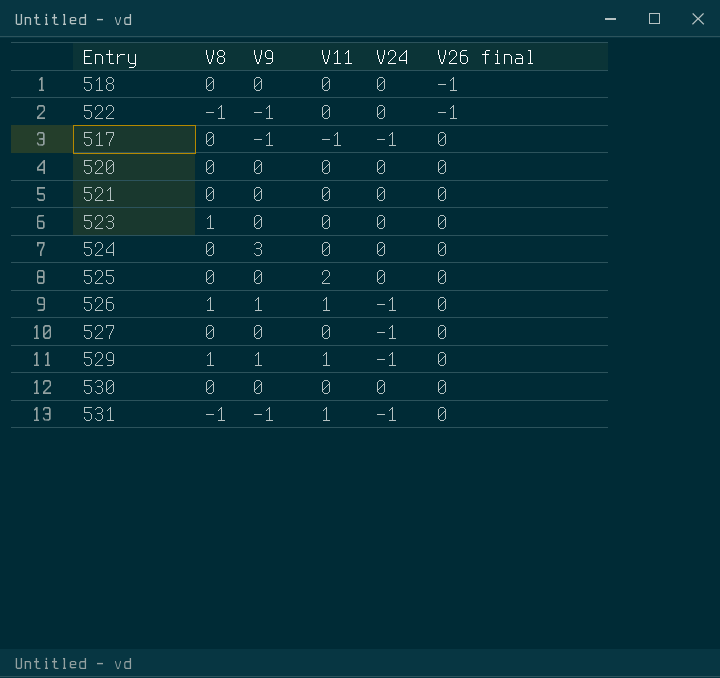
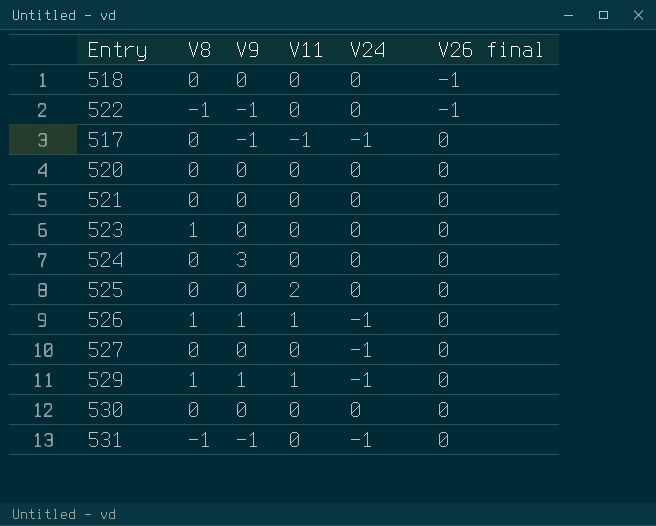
531 | V11: 1 -> 0

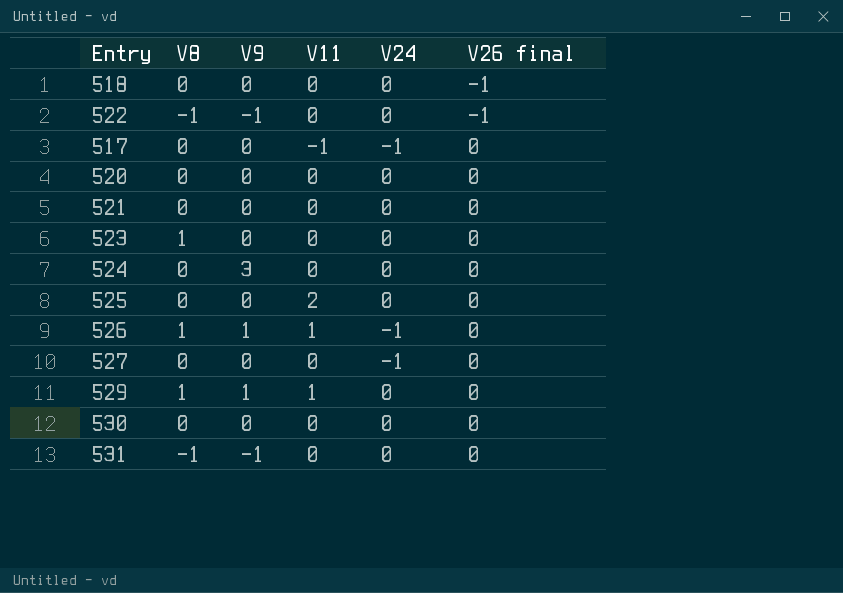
517 | V9: -1 -> 0
529 | V24: -1 -> 0
531 | V24: -1 -> 0

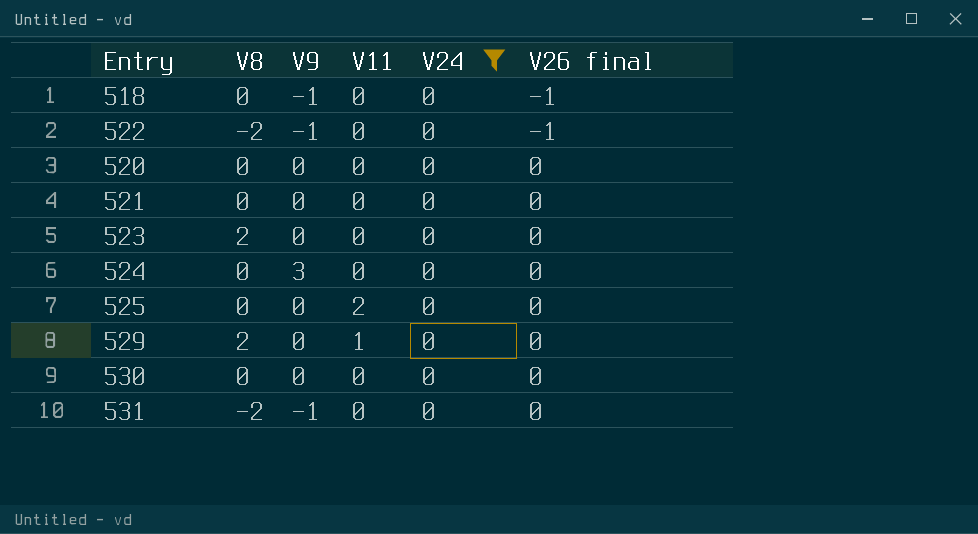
filter: none -> V24 = 0
518 | V9: 0 -> -1
522 | V8: -1 -> -2
523 | V8: 1 -> 2
529 | V8: 1 -> 2
529 | V9: 1 -> 0
531 | V8: -1 -> -2

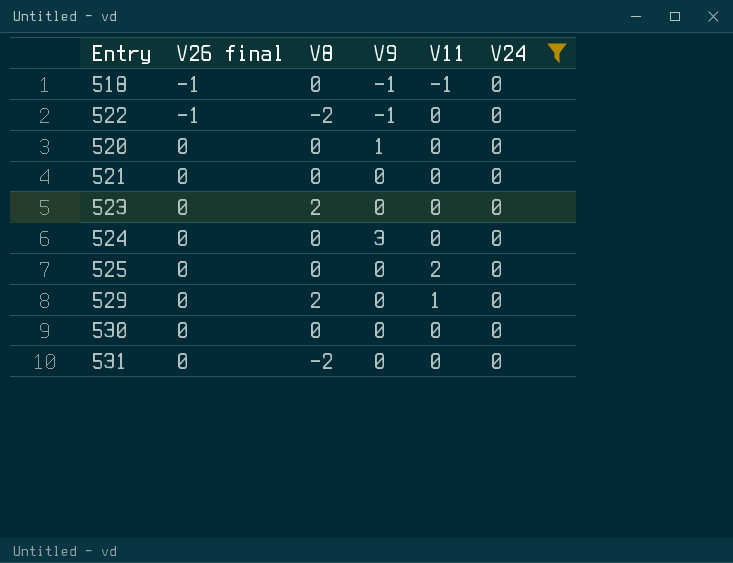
column V26 final | position: 6 -> 2
518 | V11: 0 -> -1
520 | V9: 0 -> 1
531 | V9: -1 -> 0

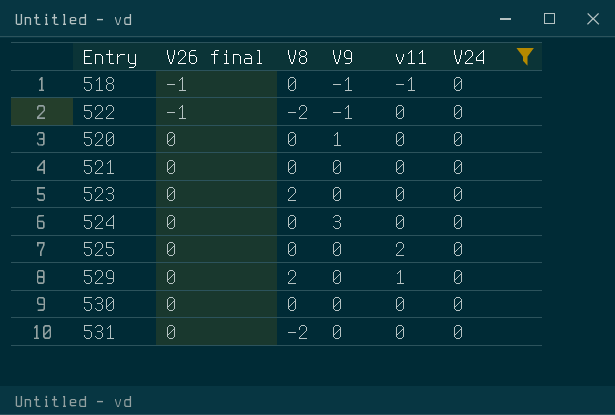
column name: V11 -> v11

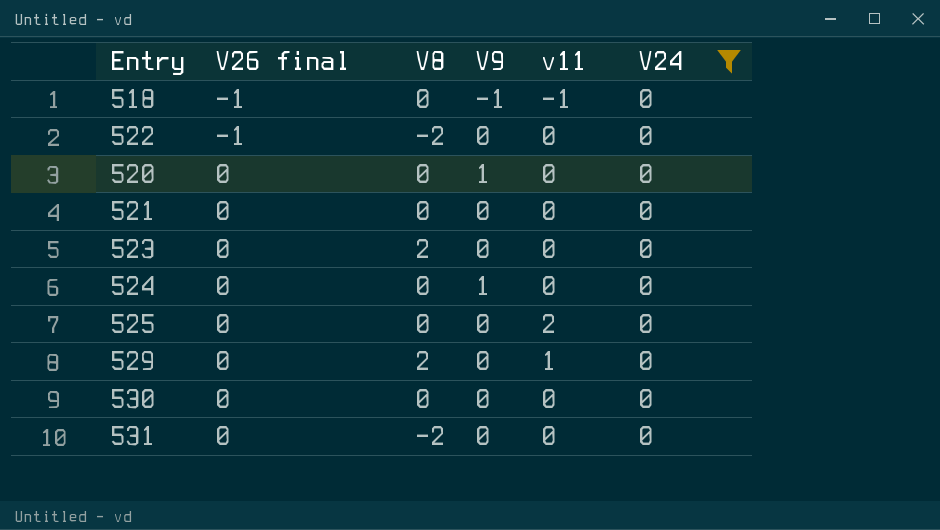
522 | V9: -1 -> 0
524 | V9: 3 -> 1

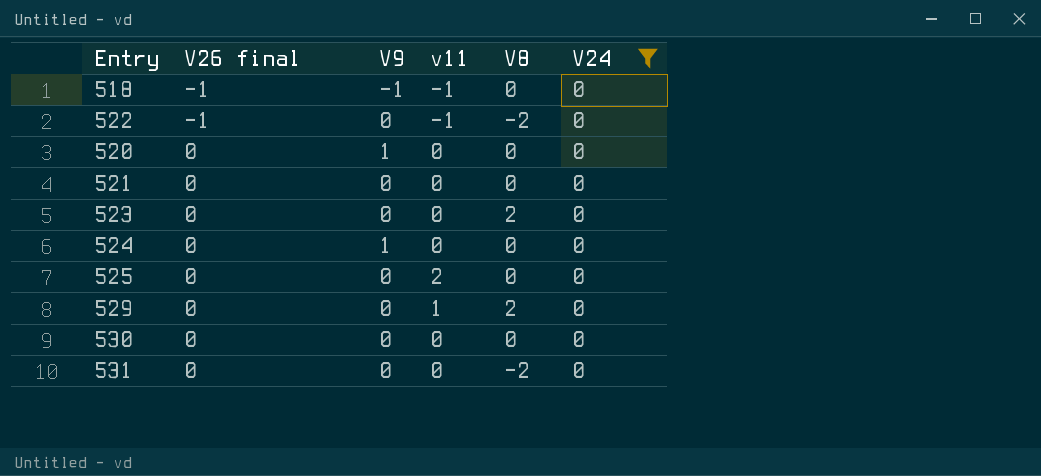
column V8 | position: 3 -> 5
522 | v11: 0 -> -1

